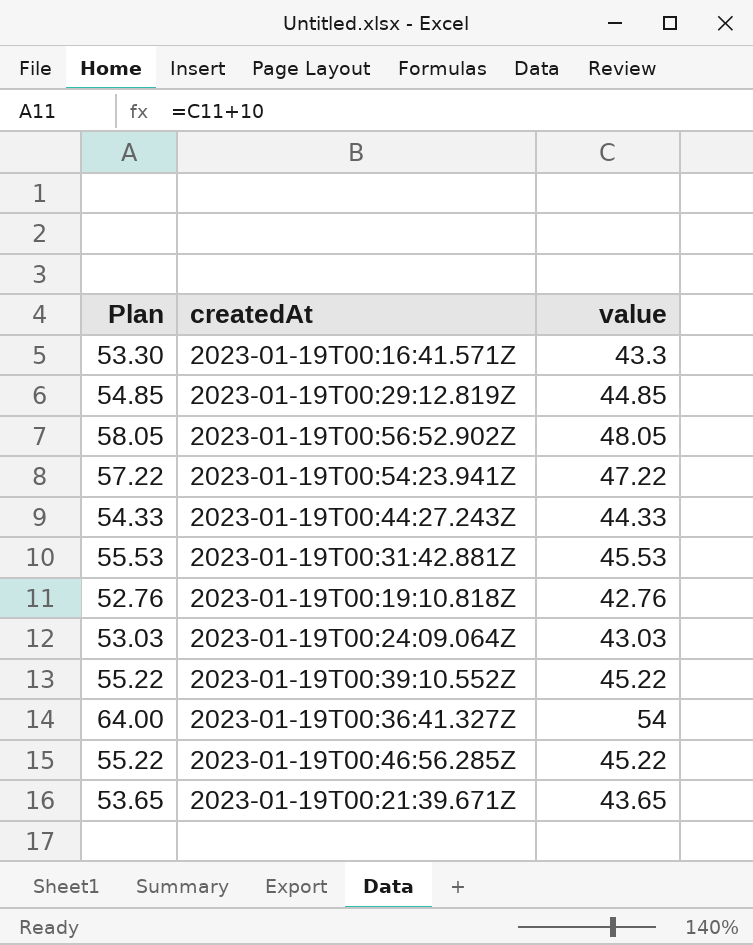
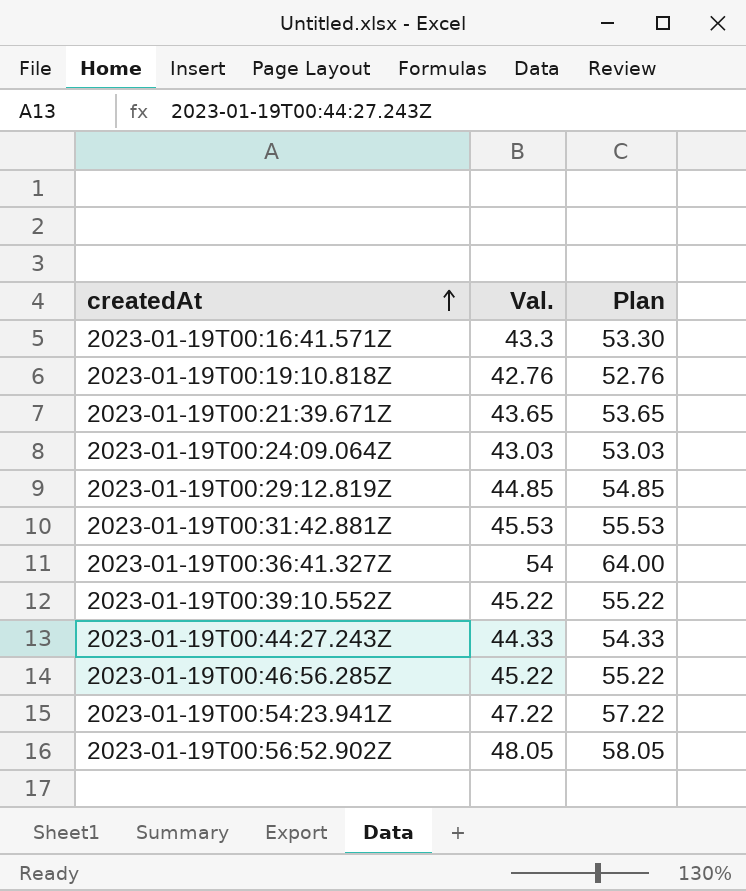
row order: none -> createdAt ascending
column name: value -> Val.
column Plan | position: 1 -> 3

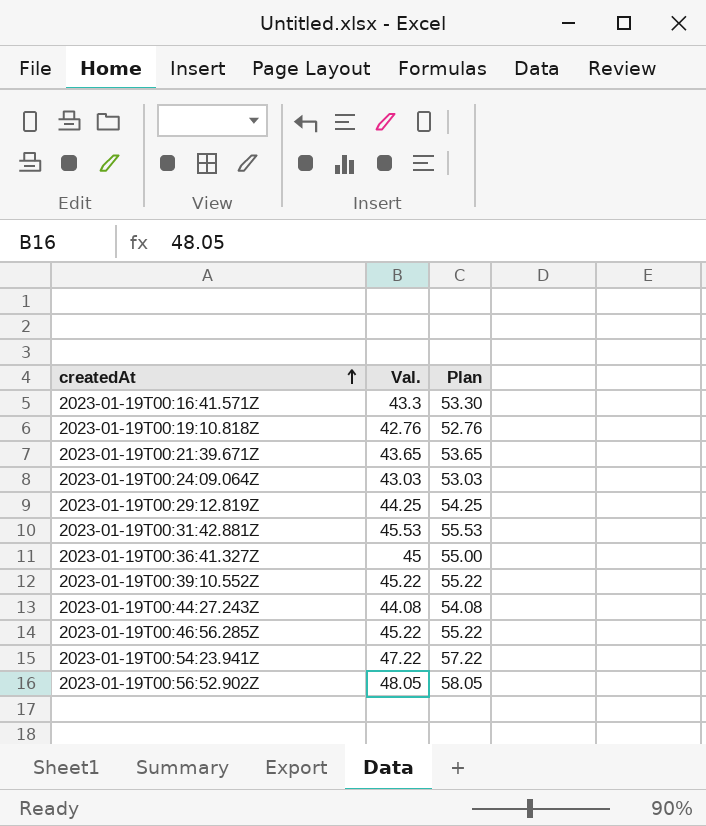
2023-01-19T00:29:12.819Z | Val.: 44.85 -> 44.25
2023-01-19T00:29:12.819Z | Plan: 54.85 -> 54.25
2023-01-19T00:36:41.327Z | Val.: 54 -> 45
2023-01-19T00:36:41.327Z | Plan: 64.00 -> 55.00
2023-01-19T00:44:27.243Z | Val.: 44.33 -> 44.08
2023-01-19T00:44:27.243Z | Plan: 54.33 -> 54.08

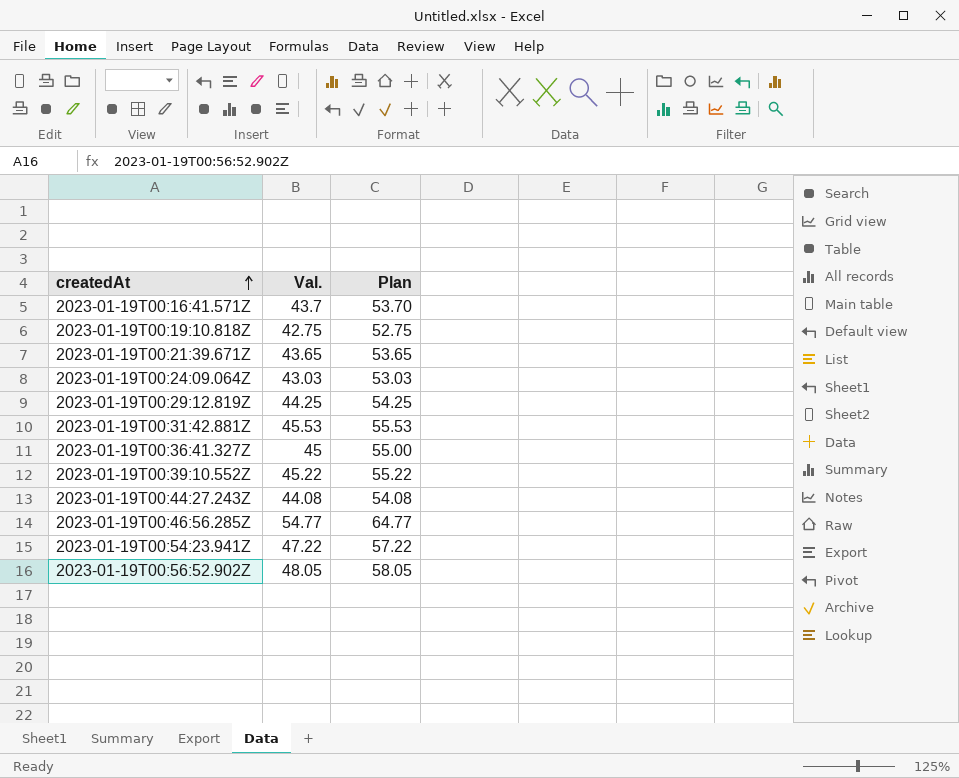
2023-01-19T00:16:41.571Z | Val.: 43.3 -> 43.7
2023-01-19T00:16:41.571Z | Plan: 53.30 -> 53.70
2023-01-19T00:19:10.818Z | Val.: 42.76 -> 42.75
2023-01-19T00:19:10.818Z | Plan: 52.76 -> 52.75
2023-01-19T00:46:56.285Z | Val.: 45.22 -> 54.77
2023-01-19T00:46:56.285Z | Plan: 55.22 -> 64.77

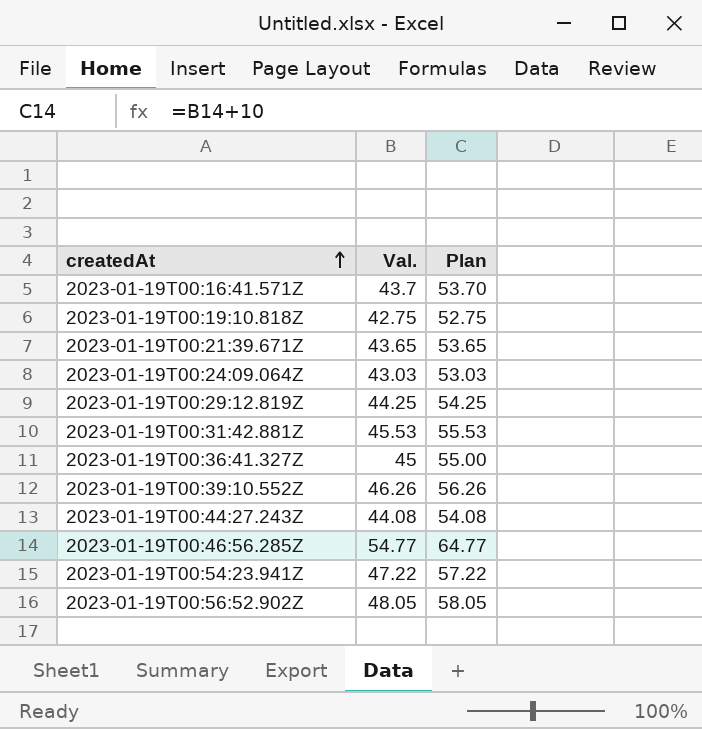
2023-01-19T00:39:10.552Z | Val.: 45.22 -> 46.26
2023-01-19T00:39:10.552Z | Plan: 55.22 -> 56.26

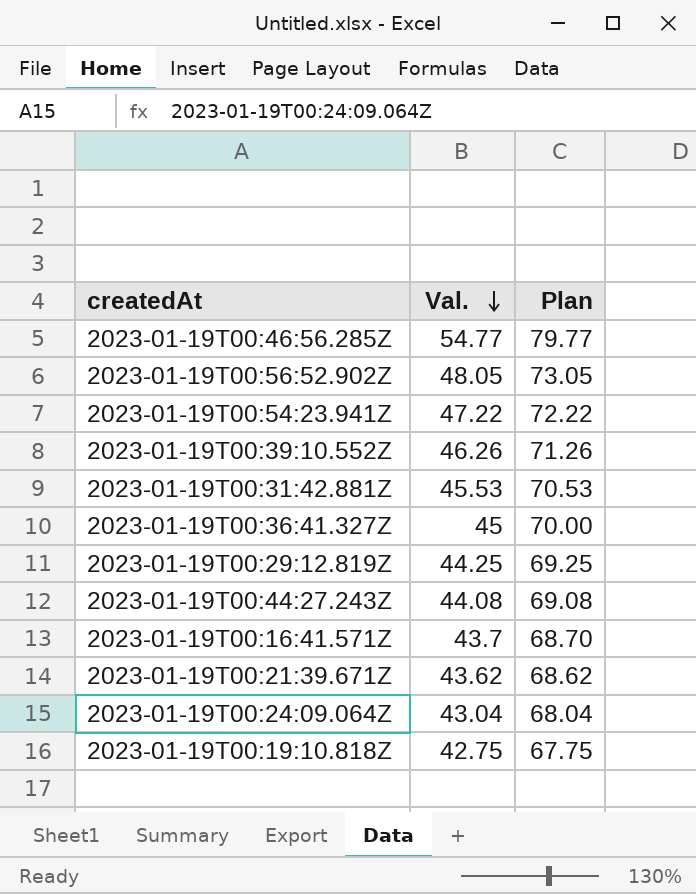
row order: createdAt ascending -> Val. descending
column Plan | formula: [Val.] + 10 -> [Val.] + 25
2023-01-19T00:21:39.671Z | Val.: 43.65 -> 43.62
2023-01-19T00:24:09.064Z | Val.: 43.03 -> 43.04

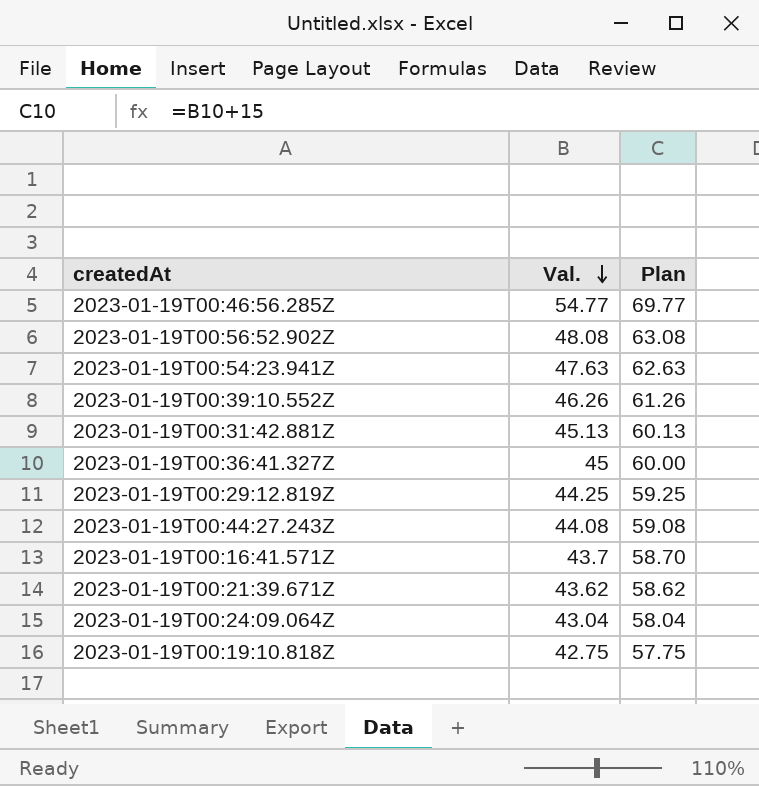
column Plan | formula: [Val.] + 25 -> [Val.] + 15
2023-01-19T00:56:52.902Z | Val.: 48.05 -> 48.08
2023-01-19T00:54:23.941Z | Val.: 47.22 -> 47.63
2023-01-19T00:31:42.881Z | Val.: 45.53 -> 45.13

